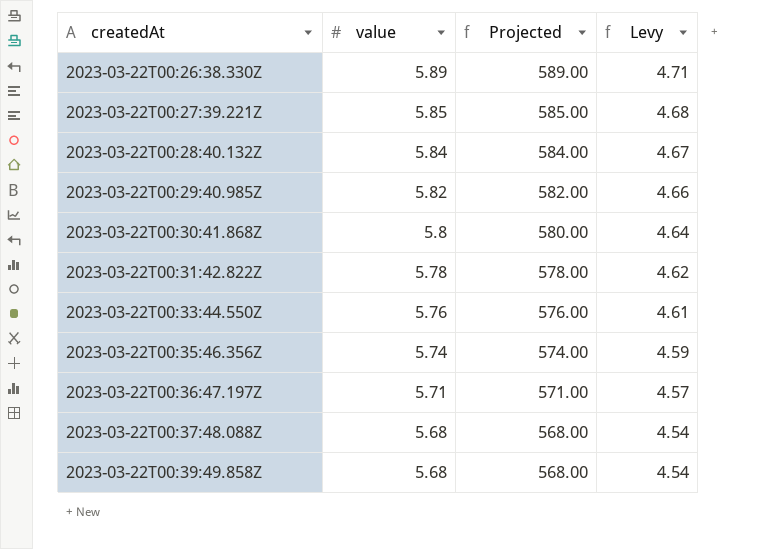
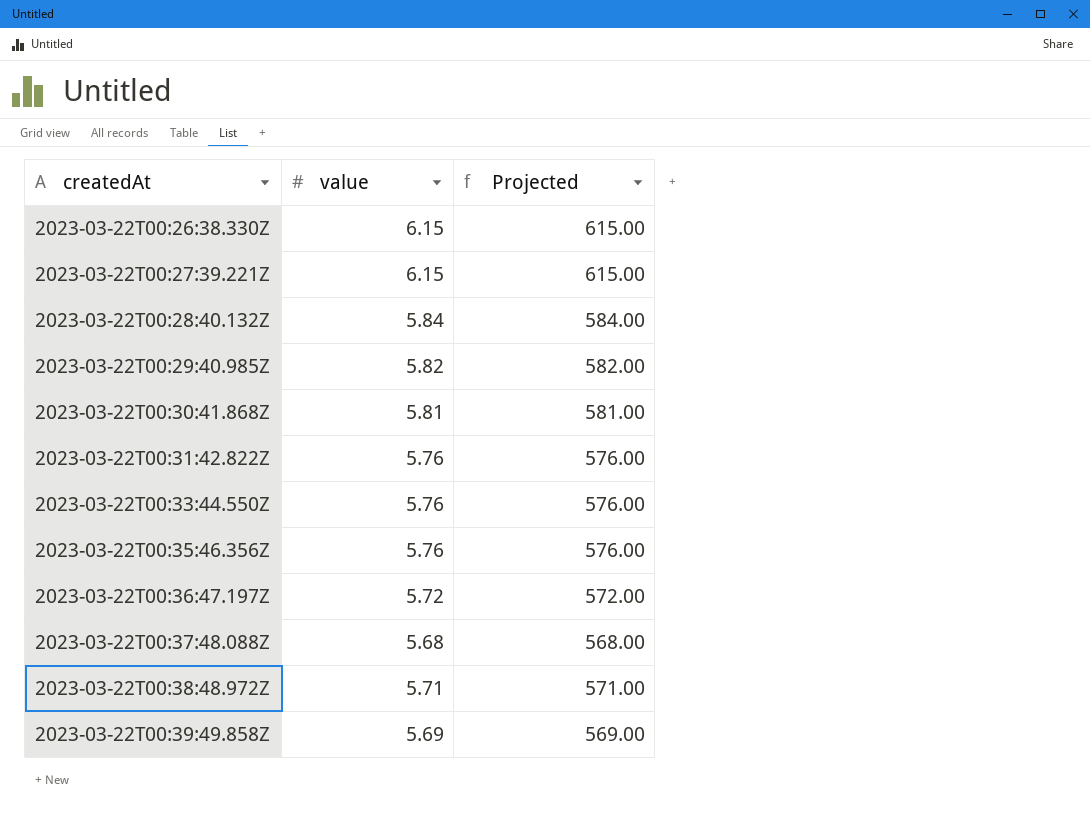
column Levy | formula: [value] * 0.8 -> none
2023-03-22T00:26:38.330Z | value: 5.89 -> 6.15
2023-03-22T00:26:38.330Z | Projected: 589.00 -> 615.00
2023-03-22T00:27:39.221Z | value: 5.85 -> 6.15
2023-03-22T00:27:39.221Z | Projected: 585.00 -> 615.00
2023-03-22T00:30:41.868Z | value: 5.8 -> 5.81
2023-03-22T00:30:41.868Z | Projected: 580.00 -> 581.00
2023-03-22T00:31:42.822Z | value: 5.78 -> 5.76
2023-03-22T00:31:42.822Z | Projected: 578.00 -> 576.00
2023-03-22T00:35:46.356Z | value: 5.74 -> 5.76
2023-03-22T00:35:46.356Z | Projected: 574.00 -> 576.00
2023-03-22T00:36:47.197Z | value: 5.71 -> 5.72
2023-03-22T00:36:47.197Z | Projected: 571.00 -> 572.00
row 2023-03-22T00:38:48.972Z: none -> 5.71 | 571.00
2023-03-22T00:39:49.858Z | value: 5.68 -> 5.69
2023-03-22T00:39:49.858Z | Projected: 568.00 -> 569.00

